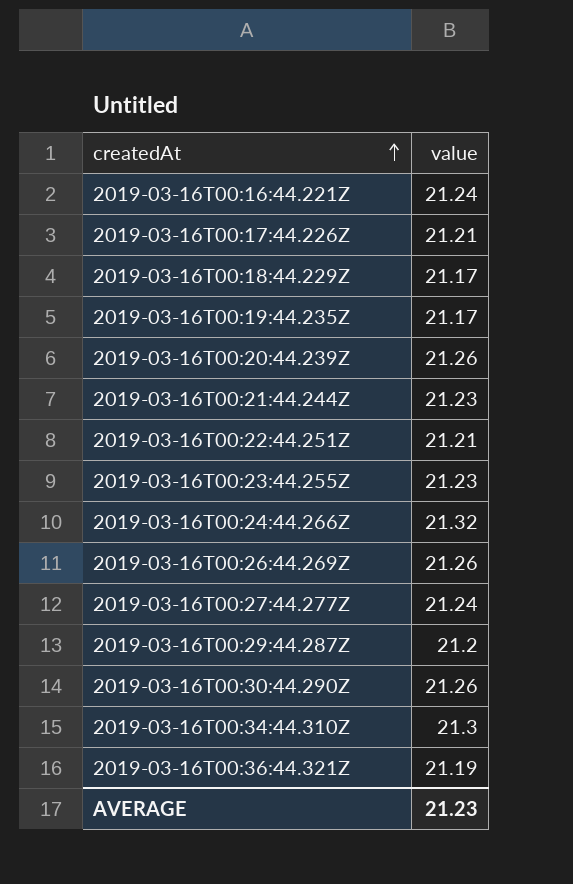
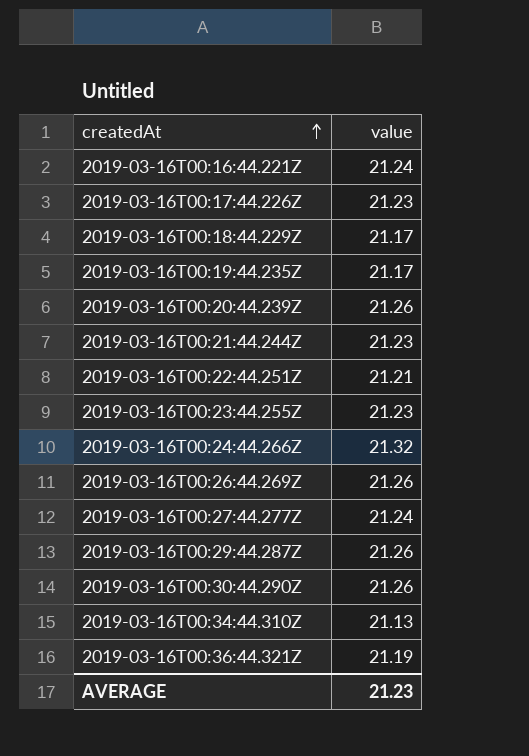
2019-03-16T00:17:44.226Z | value: 21.21 -> 21.23
2019-03-16T00:29:44.287Z | value: 21.2 -> 21.26
2019-03-16T00:34:44.310Z | value: 21.3 -> 21.13

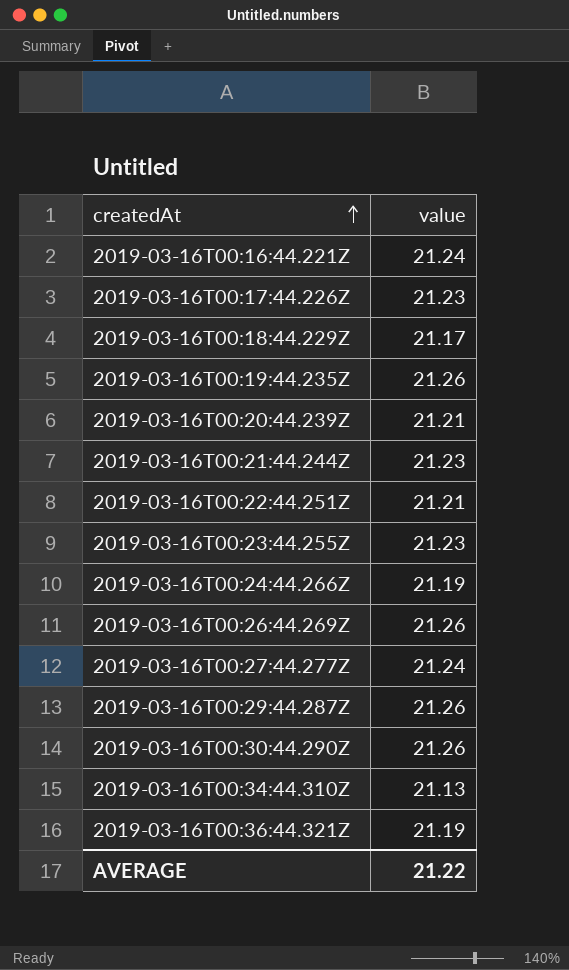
2019-03-16T00:19:44.235Z | value: 21.17 -> 21.26
2019-03-16T00:20:44.239Z | value: 21.26 -> 21.21
2019-03-16T00:24:44.266Z | value: 21.32 -> 21.19
AVERAGE | value: 21.23 -> 21.22

